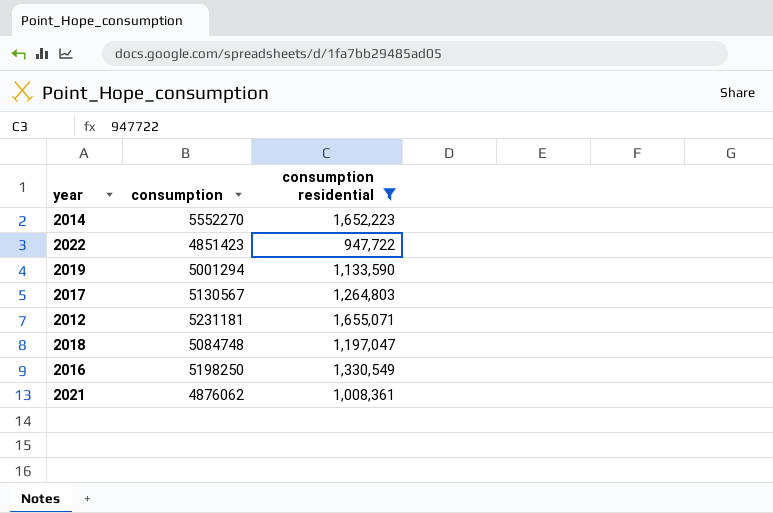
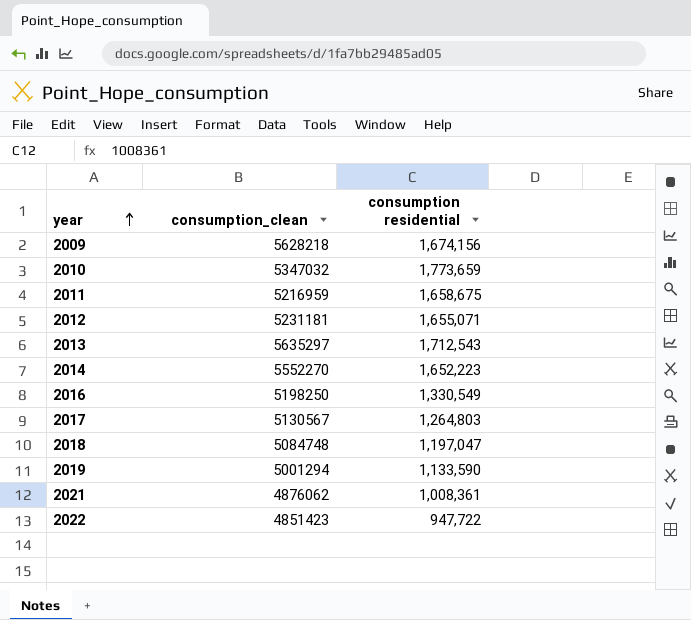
filter: consumption residential <= 1,655,071 -> none
row order: none -> year ascending
column name: consumption -> consumption_clean

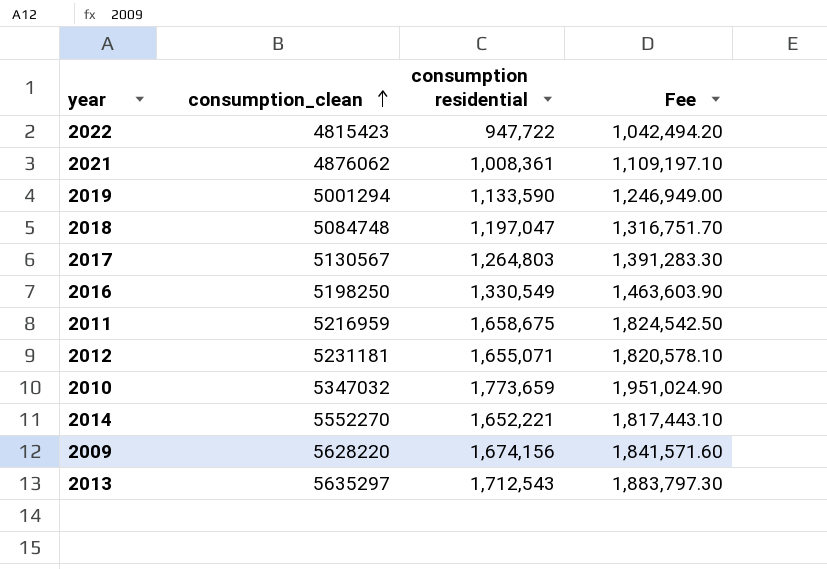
row order: year ascending -> consumption_clean ascending
column Fee | formula: none -> [consumption residential] * 1.1
2022 | consumption_clean: 4851423 -> 4815423
2014 | consumption residential: 1,652,223 -> 1,652,221
2009 | consumption_clean: 5628218 -> 5628220

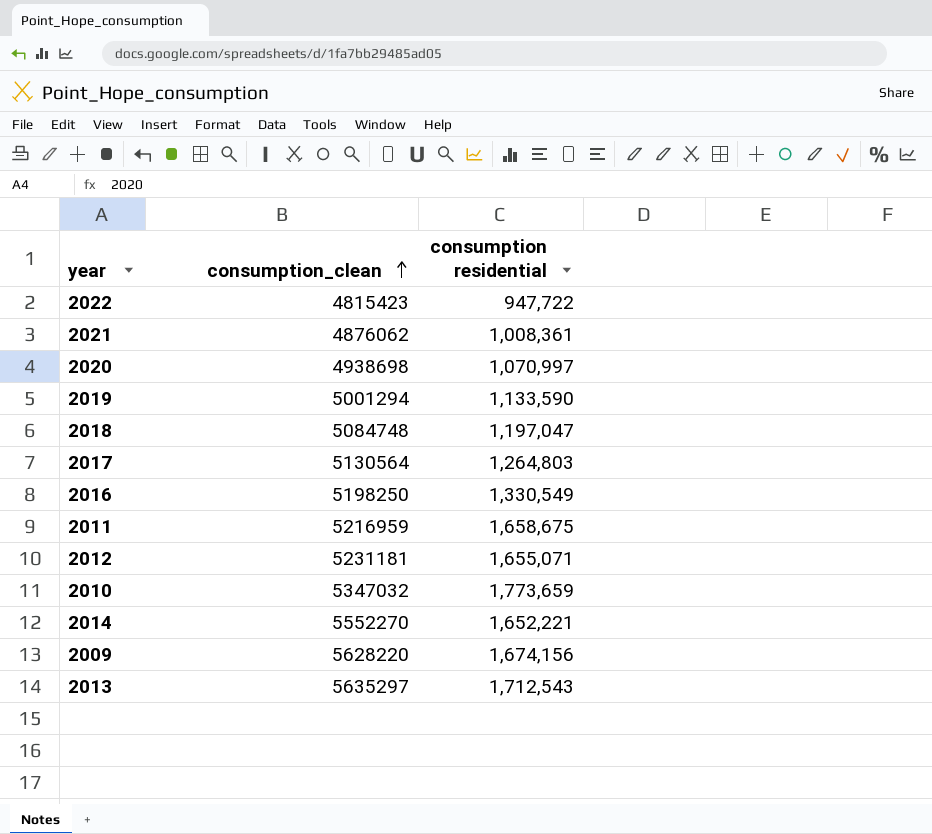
column Fee | formula: [consumption residential] * 1.1 -> none
row 2020: none -> 4938698 | 1,070,997
2017 | consumption_clean: 5130567 -> 5130564

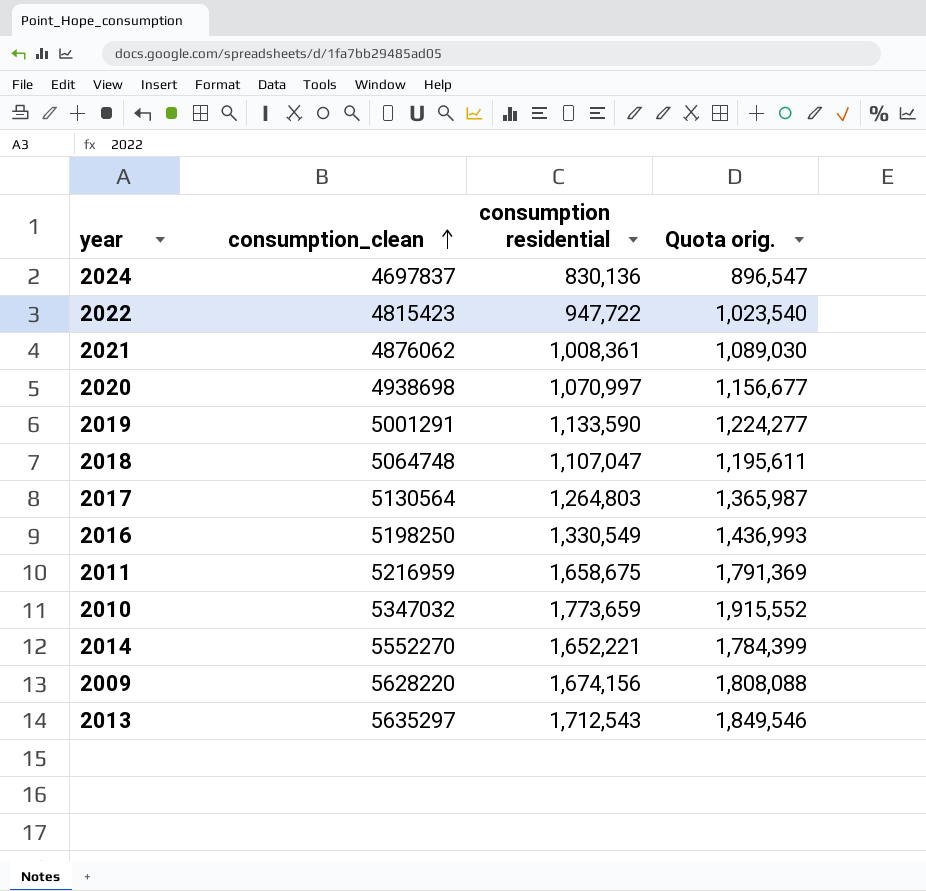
column Quota orig. | formula: none -> [consumption residential] * 1.08
row 2012: 5231181 | 1,655,071 -> none
row 2024: none -> 4697837 | 830,136 | 896,547
2019 | consumption_clean: 5001294 -> 5001291
2018 | consumption_clean: 5084748 -> 5064748
2018 | consumption residential: 1,197,047 -> 1,107,047

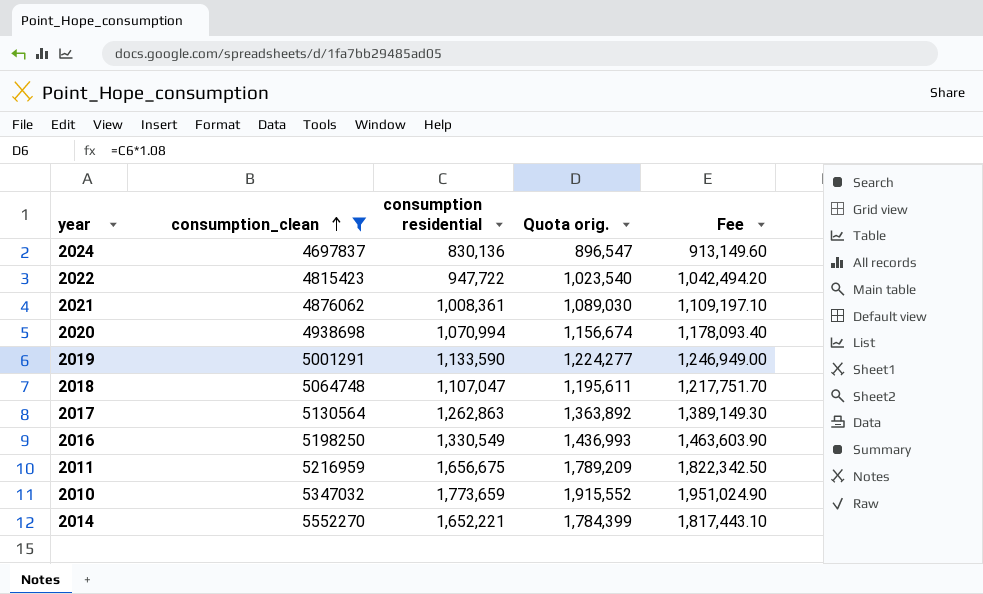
filter: none -> consumption_clean <= 5552270
column Fee | formula: none -> [consumption residential] * 1.1
2020 | consumption residential: 1,070,997 -> 1,070,994
2020 | Quota orig.: 1,156,677 -> 1,156,674
2017 | consumption residential: 1,264,803 -> 1,262,863
2017 | Quota orig.: 1,365,987 -> 1,363,892
2011 | consumption residential: 1,658,675 -> 1,656,675
2011 | Quota orig.: 1,791,369 -> 1,789,209

